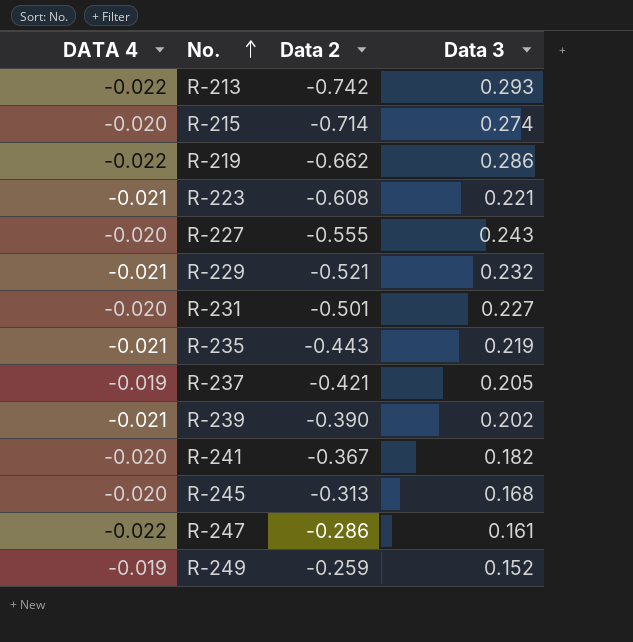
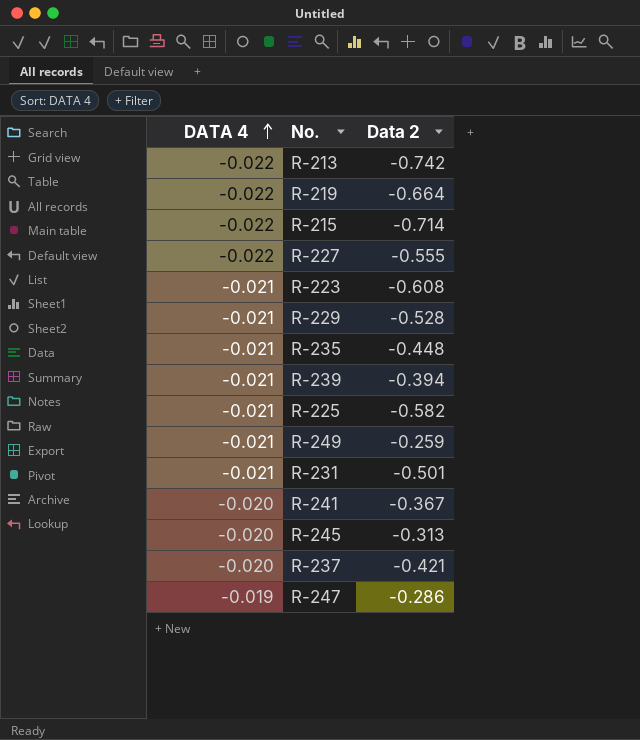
row order: No. ascending -> DATA 4 ascending
column Data 3 | position: 4 -> none
R-219 | Data 2: -0.662 -> -0.664
R-215 | DATA 4: -0.020 -> -0.022
R-227 | DATA 4: -0.020 -> -0.022
R-229 | Data 2: -0.521 -> -0.528
R-235 | Data 2: -0.443 -> -0.448
R-239 | Data 2: -0.390 -> -0.394
row R-225: none -> -0.021 | -0.582
R-249 | DATA 4: -0.019 -> -0.021
R-231 | DATA 4: -0.020 -> -0.021
R-237 | DATA 4: -0.019 -> -0.020
R-247 | DATA 4: -0.022 -> -0.019

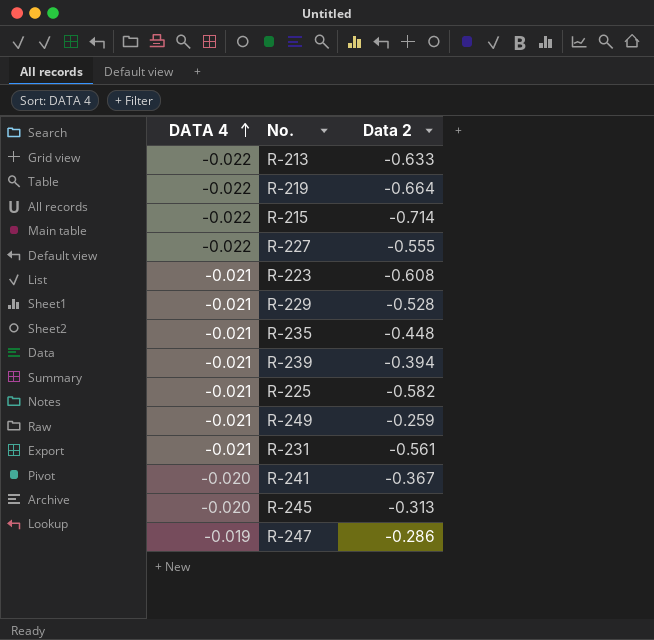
row R-237: -0.020 | -0.421 -> none
R-213 | Data 2: -0.742 -> -0.633
R-231 | Data 2: -0.501 -> -0.561

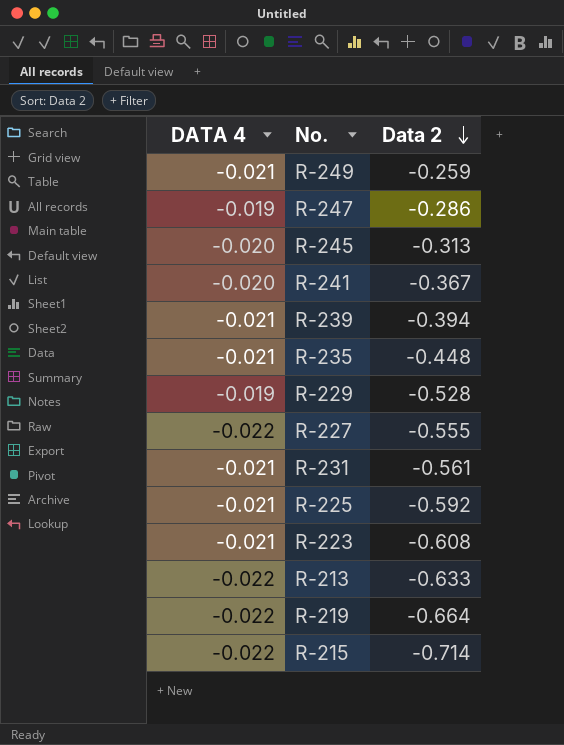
row order: DATA 4 ascending -> Data 2 descending
R-229 | DATA 4: -0.021 -> -0.019
R-225 | Data 2: -0.582 -> -0.592

